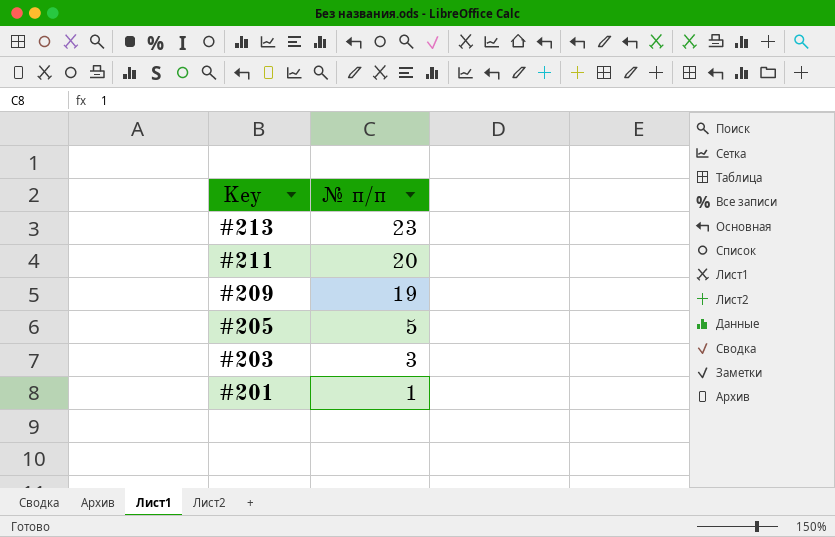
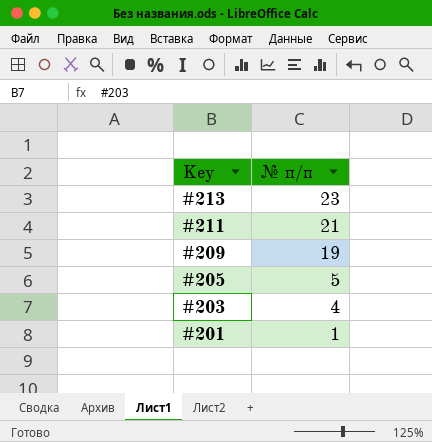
#211 | № п/п: 20 -> 21
#203 | № п/п: 3 -> 4

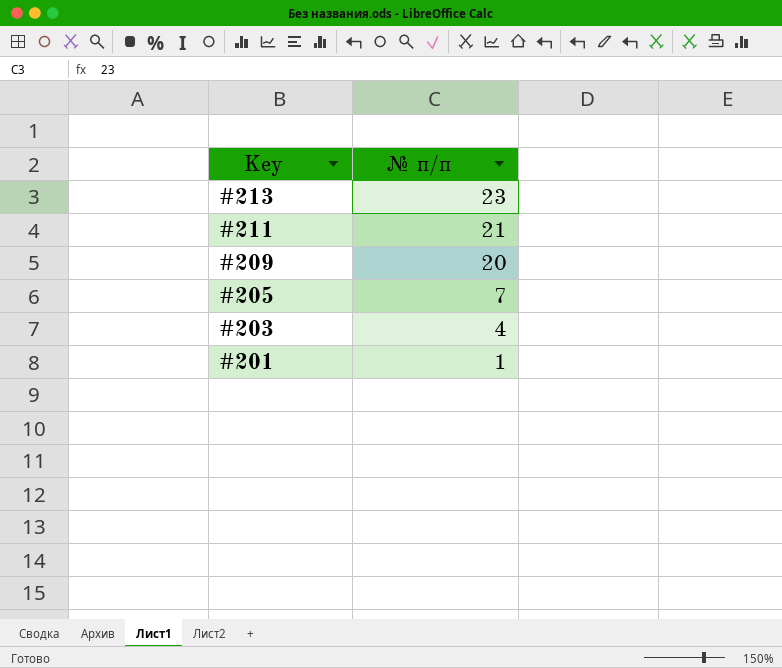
#209 | № п/п: 19 -> 20
#205 | № п/п: 5 -> 7

